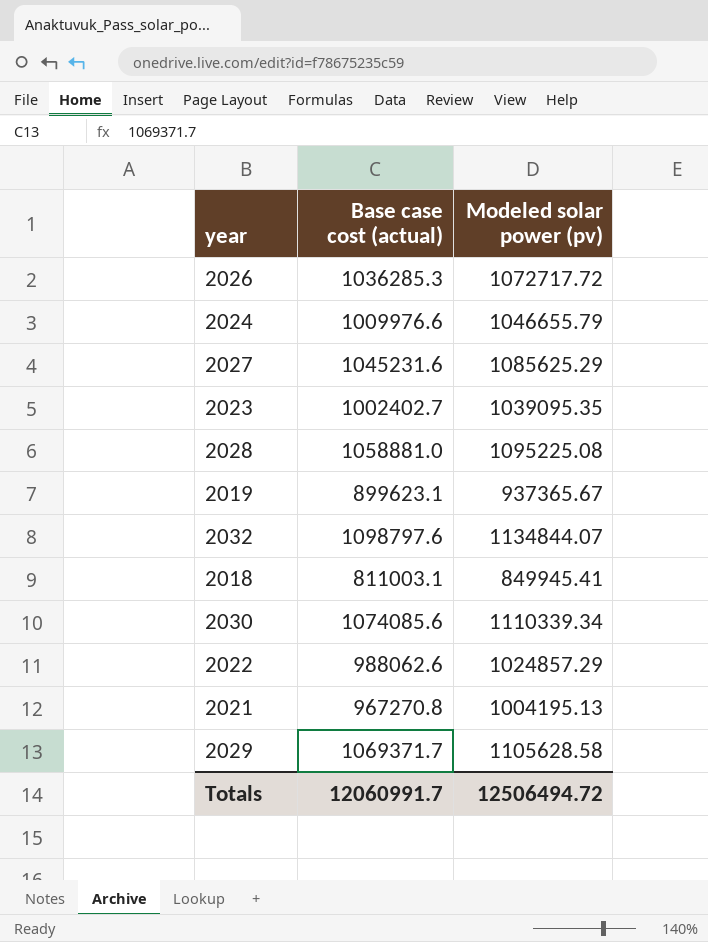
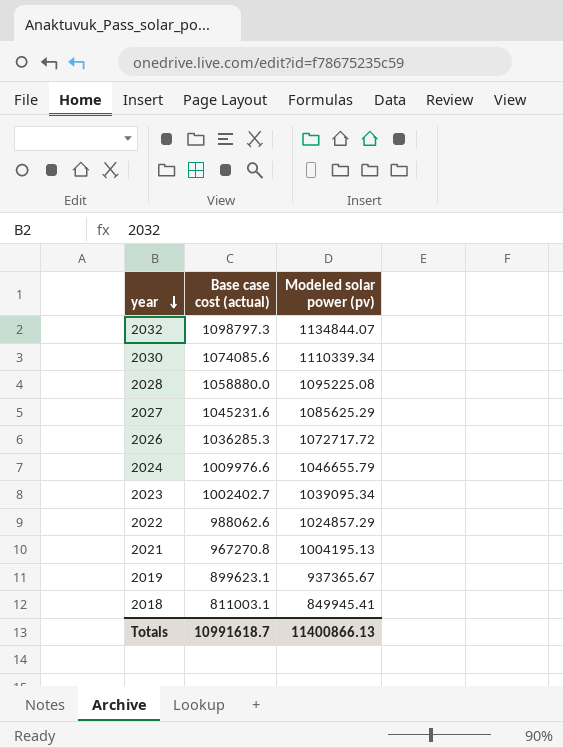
row order: none -> year descending
row 2029: 1069371.7 | 1105628.58 -> none
2032 | Base case cost (actual): 1098797.6 -> 1098797.3
2028 | Base case cost (actual): 1058881.0 -> 1058880.0
2023 | Modeled solar power (pv): 1039095.35 -> 1039095.34
Totals | Base case cost (actual): 12060991.7 -> 10991618.7
Totals | Modeled solar power (pv): 12506494.72 -> 11400866.13

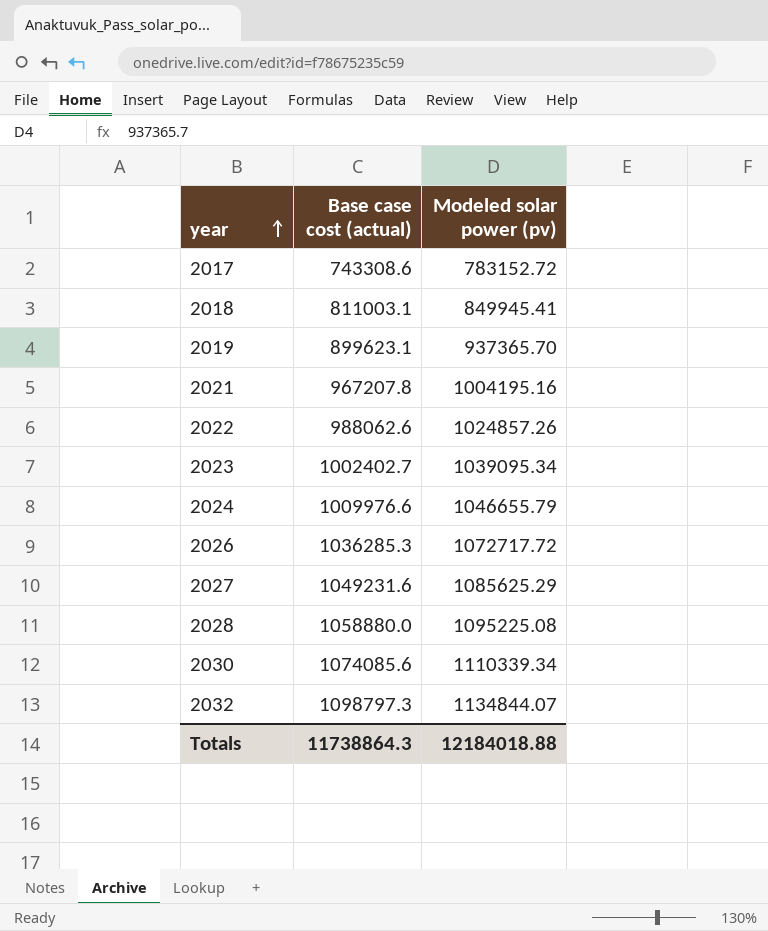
row order: year descending -> year ascending
row 2017: none -> 743308.6 | 783152.72
2019 | Modeled solar power (pv): 937365.67 -> 937365.70
2021 | Base case cost (actual): 967270.8 -> 967207.8
2021 | Modeled solar power (pv): 1004195.13 -> 1004195.16
2022 | Modeled solar power (pv): 1024857.29 -> 1024857.26
2027 | Base case cost (actual): 1045231.6 -> 1049231.6
Totals | Base case cost (actual): 10991618.7 -> 11738864.3
Totals | Modeled solar power (pv): 11400866.13 -> 12184018.88

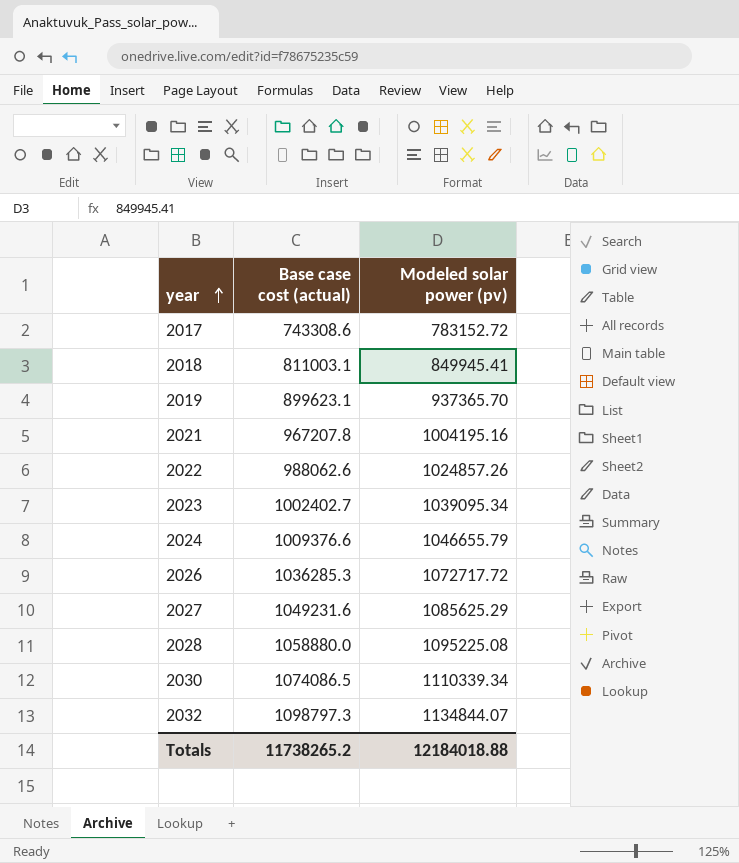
2024 | Base case cost (actual): 1009976.6 -> 1009376.6
2030 | Base case cost (actual): 1074085.6 -> 1074086.5
Totals | Base case cost (actual): 11738864.3 -> 11738265.2

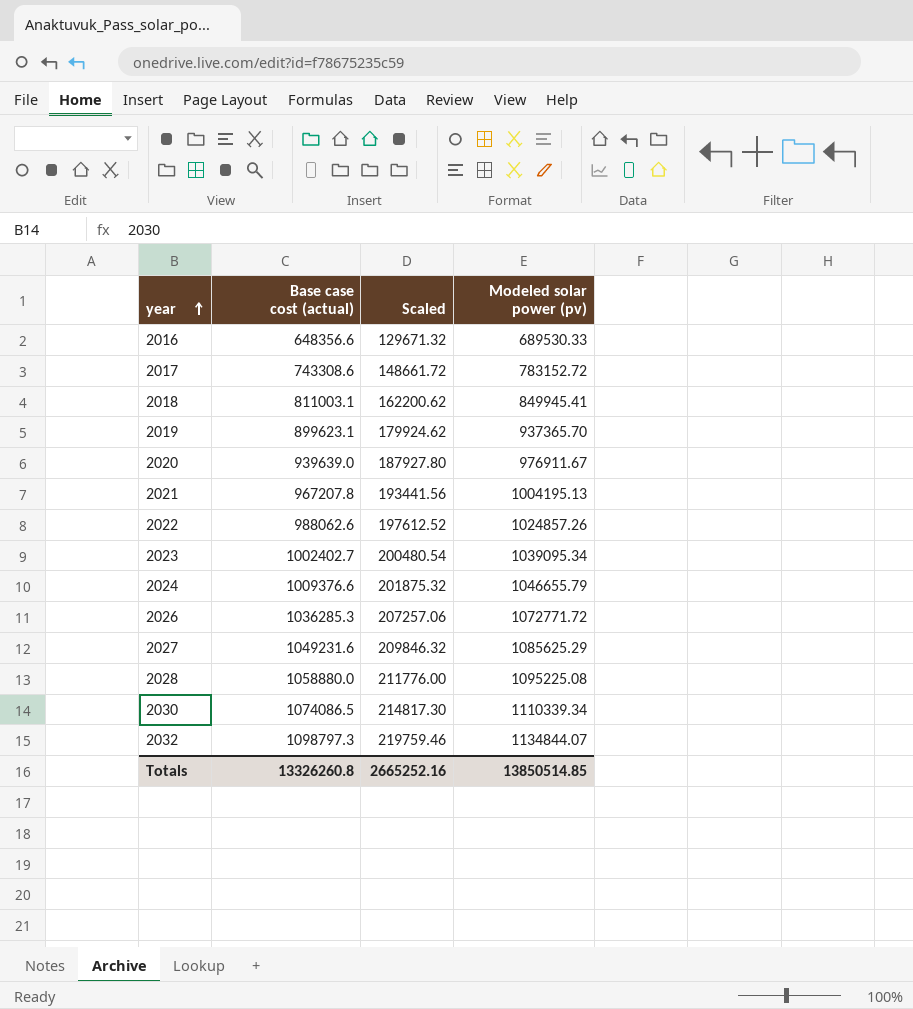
column Scaled | formula: none -> [Base case cost (actual)] * 0.2
row 2016: none -> 648356.6 | 129671.32 | 689530.33
row 2020: none -> 939639.0 | 187927.80 | 976911.67
2021 | Modeled solar power (pv): 1004195.16 -> 1004195.13
2026 | Modeled solar power (pv): 1072717.72 -> 1072771.72
Totals | Base case cost (actual): 11738265.2 -> 13326260.8
Totals | Modeled solar power (pv): 12184018.88 -> 13850514.85

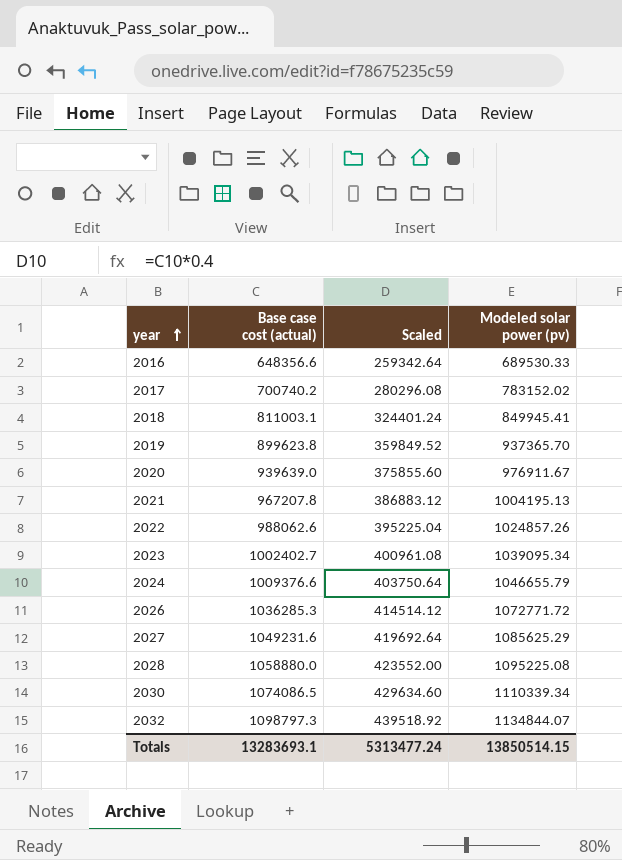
column Scaled | formula: [Base case cost (actual)] * 0.2 -> [Base case cost (actual)] * 0.4
2017 | Base case cost (actual): 743308.6 -> 700740.2
2017 | Modeled solar power (pv): 783152.72 -> 783152.02
2019 | Base case cost (actual): 899623.1 -> 899623.8
Totals | Base case cost (actual): 13326260.8 -> 13283693.1
Totals | Scaled: 2665252.16 -> 5313477.24
Totals | Modeled solar power (pv): 13850514.85 -> 13850514.15

